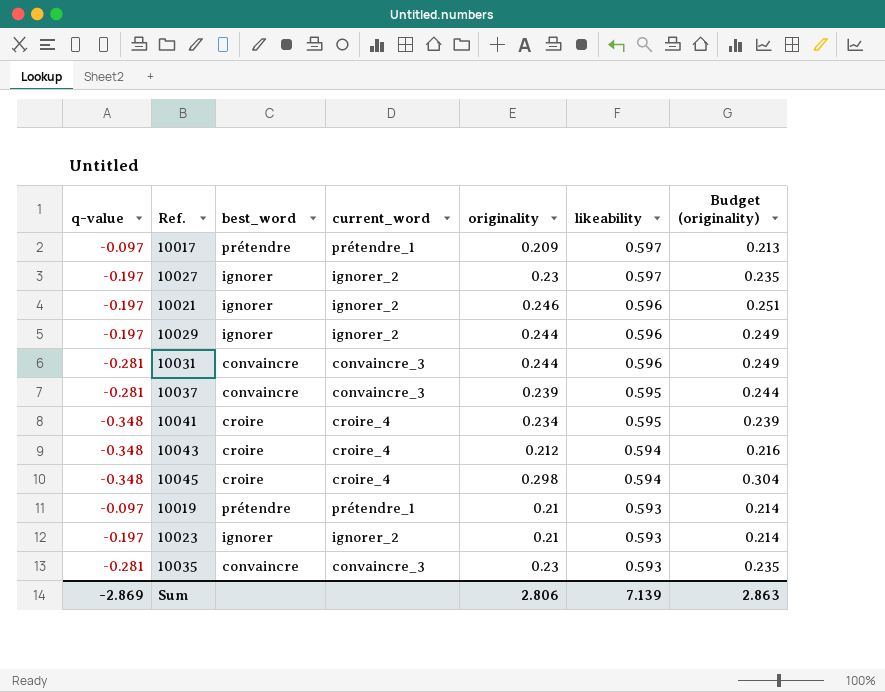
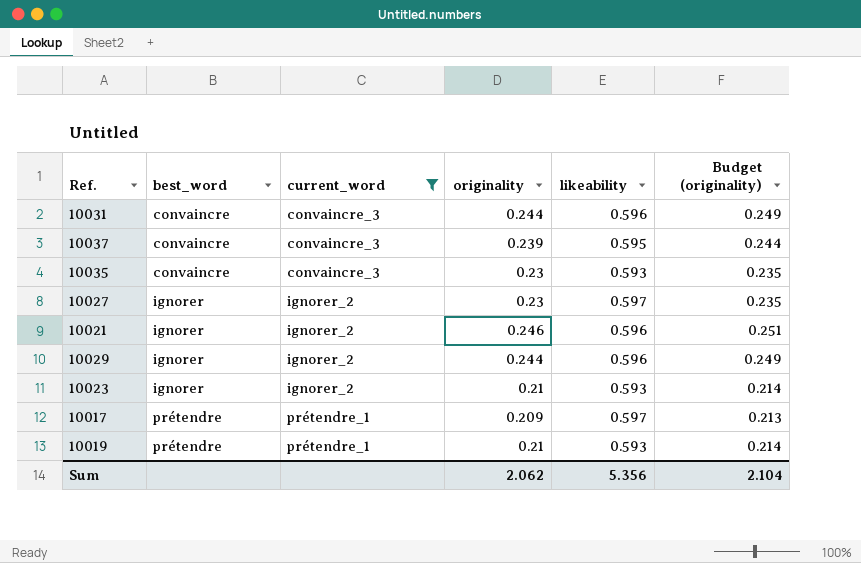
filter: none -> current_word != croire_4
row order: likeability descending -> best_word ascending
column q-value | position: 1 -> none
Sum | originality: 2.806 -> 2.062
Sum | likeability: 7.139 -> 5.356
Sum | Budget (originality): 2.863 -> 2.104

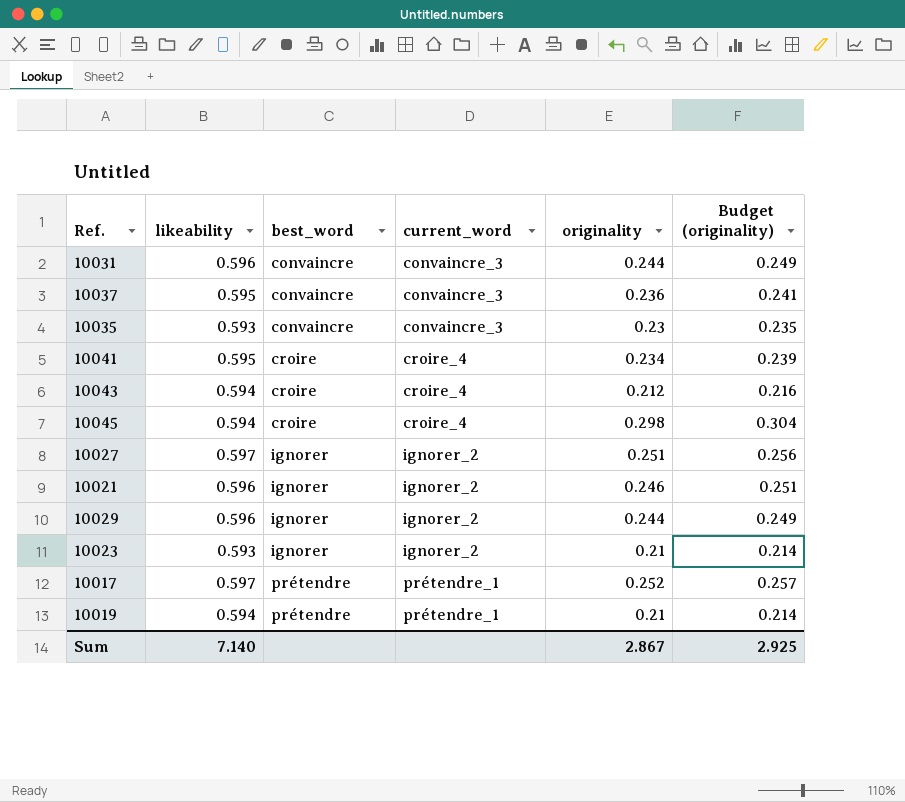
filter: current_word != croire_4 -> none
column likeability | position: 5 -> 2
10037 | originality: 0.239 -> 0.236
10037 | Budget (originality): 0.244 -> 0.241
10027 | originality: 0.23 -> 0.251
10027 | Budget (originality): 0.235 -> 0.256
10017 | originality: 0.209 -> 0.252
10017 | Budget (originality): 0.213 -> 0.257
10019 | likeability: 0.593 -> 0.594
Sum | likeability: 5.356 -> 7.140
Sum | originality: 2.062 -> 2.867
Sum | Budget (originality): 2.104 -> 2.925

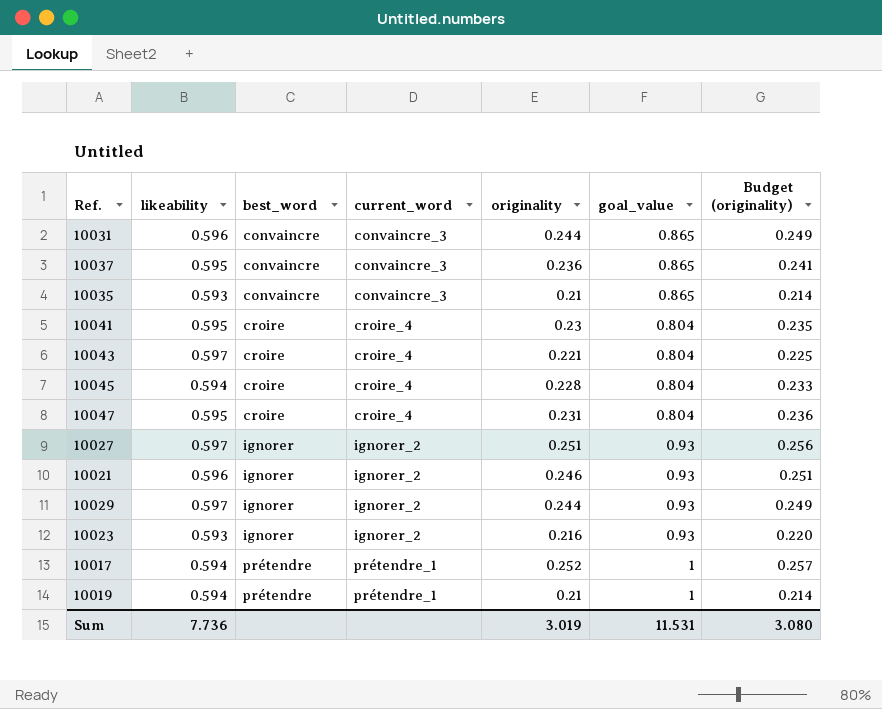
column goal_value | position: none -> 6
10035 | originality: 0.23 -> 0.21
10035 | Budget (originality): 0.235 -> 0.214
10041 | originality: 0.234 -> 0.23
10041 | Budget (originality): 0.239 -> 0.235
10043 | likeability: 0.594 -> 0.597
10043 | originality: 0.212 -> 0.221
10043 | Budget (originality): 0.216 -> 0.225
10045 | originality: 0.298 -> 0.228
10045 | Budget (originality): 0.304 -> 0.233
row 10047: none -> 0.595 | croire | croire_4 | 0.231 | 0.804 | 0.236
10029 | likeability: 0.596 -> 0.597
10023 | originality: 0.21 -> 0.216
10023 | Budget (originality): 0.214 -> 0.220
10017 | likeability: 0.597 -> 0.594
Sum | likeability: 7.140 -> 7.736
Sum | originality: 2.867 -> 3.019
Sum | Budget (originality): 2.925 -> 3.080

